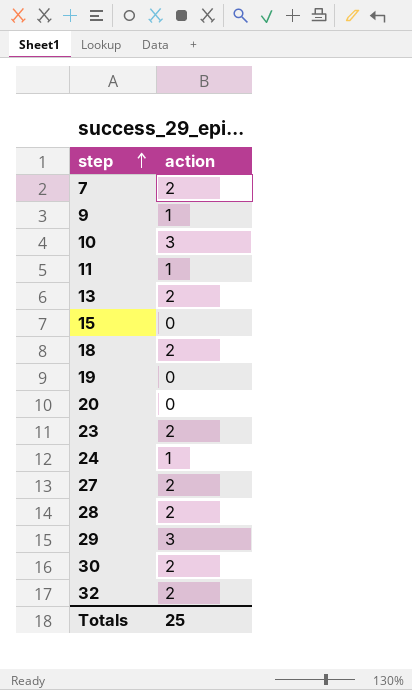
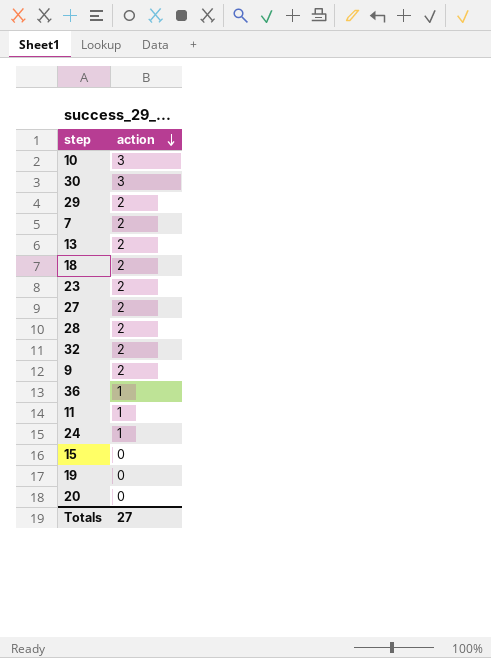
row order: step ascending -> action descending
30 | action: 2 -> 3
29 | action: 3 -> 2
9 | action: 1 -> 2
row 36: none -> 1
Totals | action: 25 -> 27

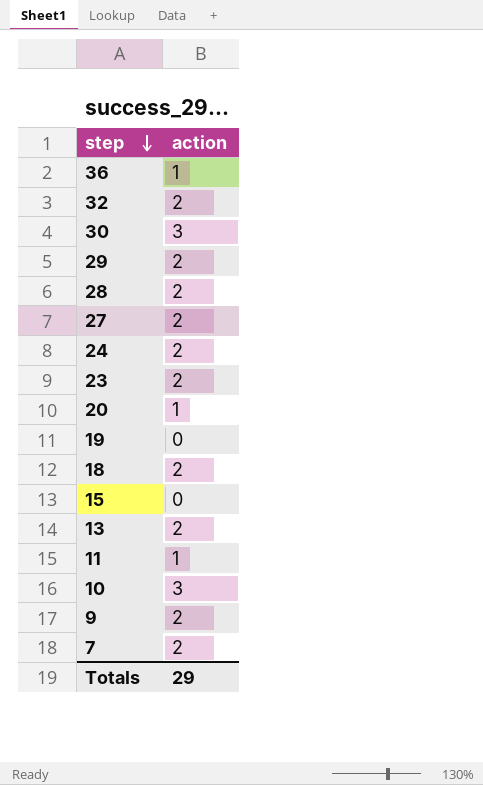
row order: action descending -> step descending
24 | action: 1 -> 2
20 | action: 0 -> 1
Totals | action: 27 -> 29

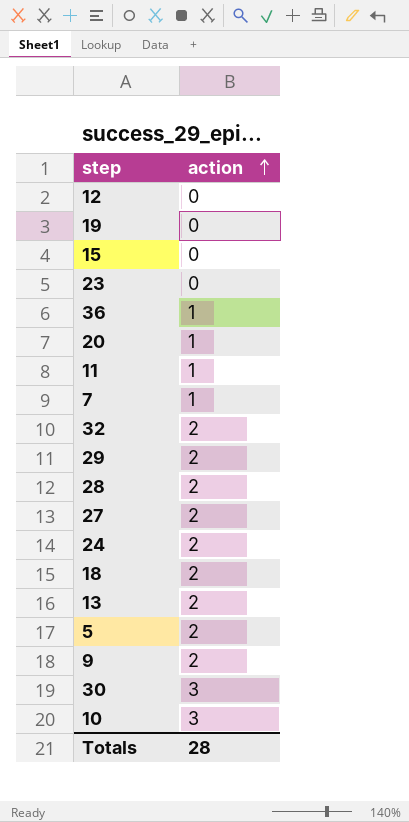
row order: step descending -> action ascending
row 12: none -> 0
23 | action: 2 -> 0
7 | action: 2 -> 1
row 5: none -> 2
Totals | action: 29 -> 28

